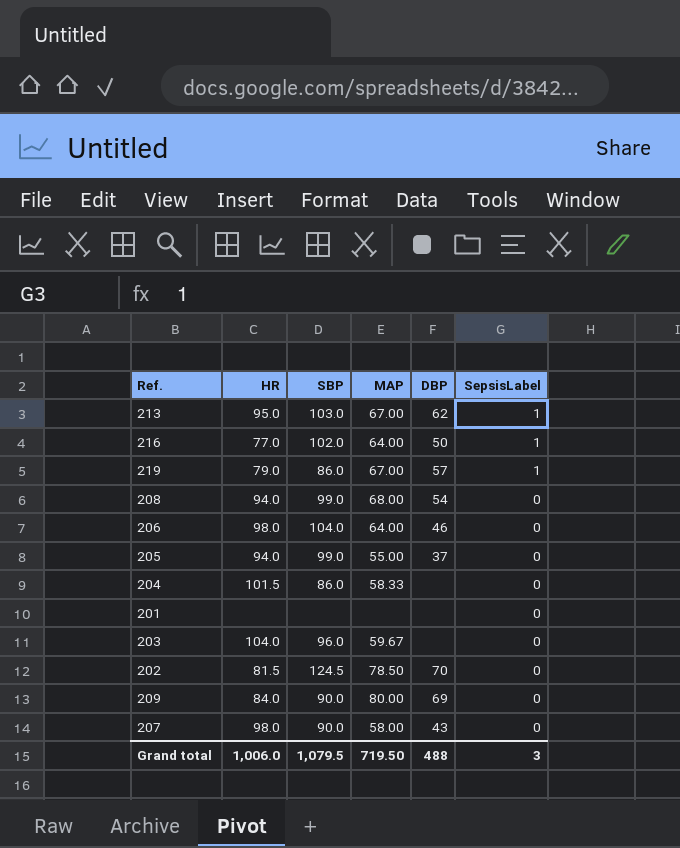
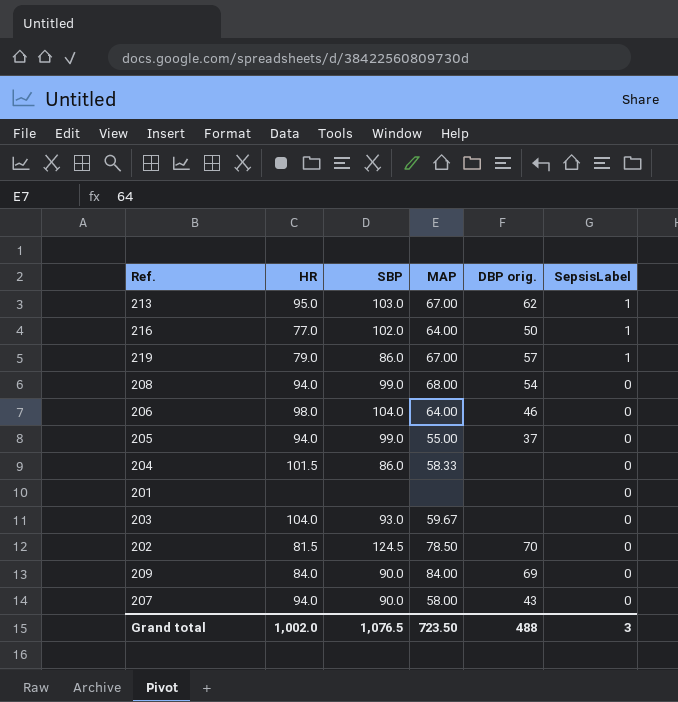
column name: DBP -> DBP orig.
203 | SBP: 96.0 -> 93.0
209 | MAP: 80.00 -> 84.00
207 | HR: 98.0 -> 94.0
Grand total | HR: 1,006.0 -> 1,002.0
Grand total | SBP: 1,079.5 -> 1,076.5
Grand total | MAP: 719.50 -> 723.50

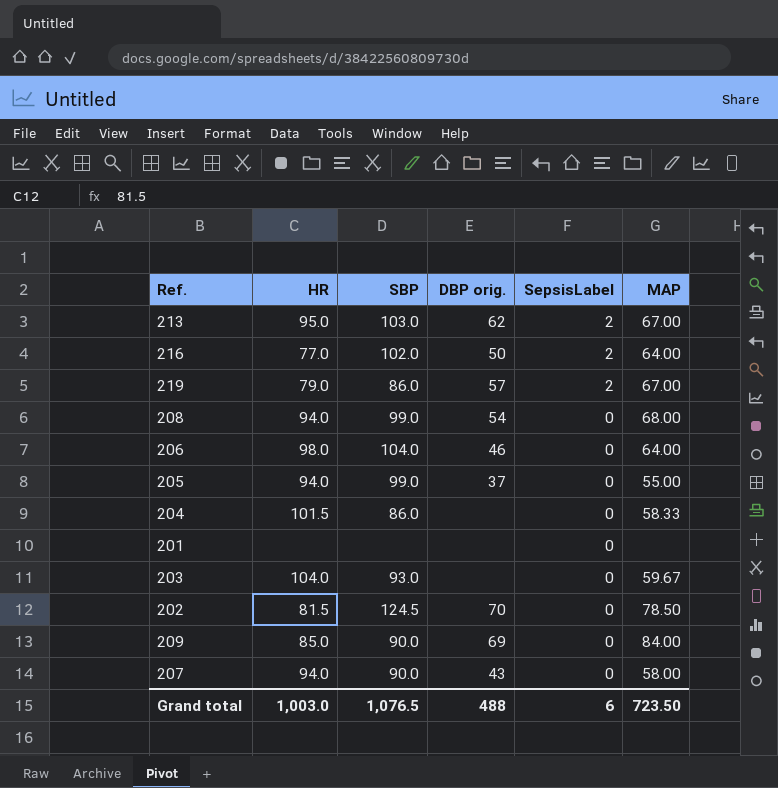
column MAP | position: 4 -> 6
213 | SepsisLabel: 1 -> 2
216 | SepsisLabel: 1 -> 2
219 | SepsisLabel: 1 -> 2
209 | HR: 84.0 -> 85.0
Grand total | HR: 1,002.0 -> 1,003.0
Grand total | SepsisLabel: 3 -> 6

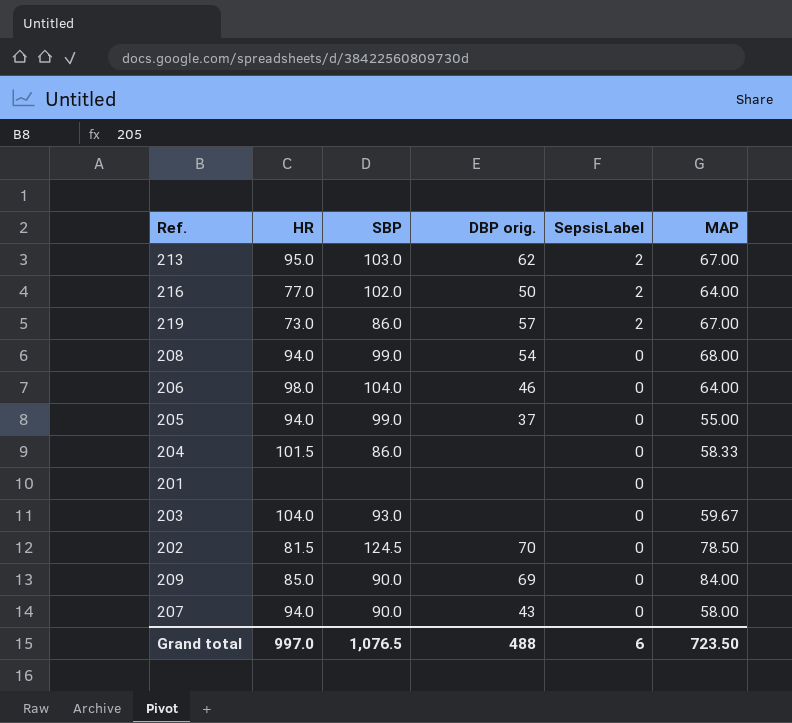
219 | HR: 79.0 -> 73.0
Grand total | HR: 1,003.0 -> 997.0

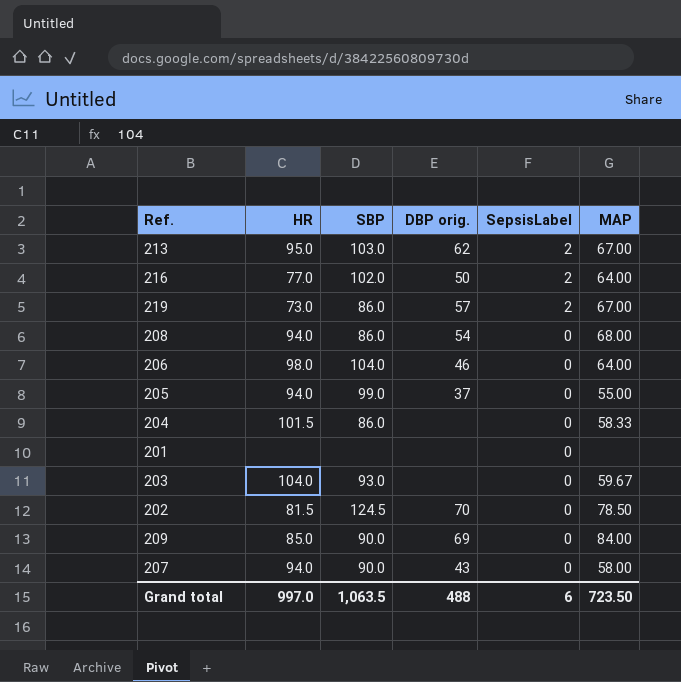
208 | SBP: 99.0 -> 86.0
Grand total | SBP: 1,076.5 -> 1,063.5

